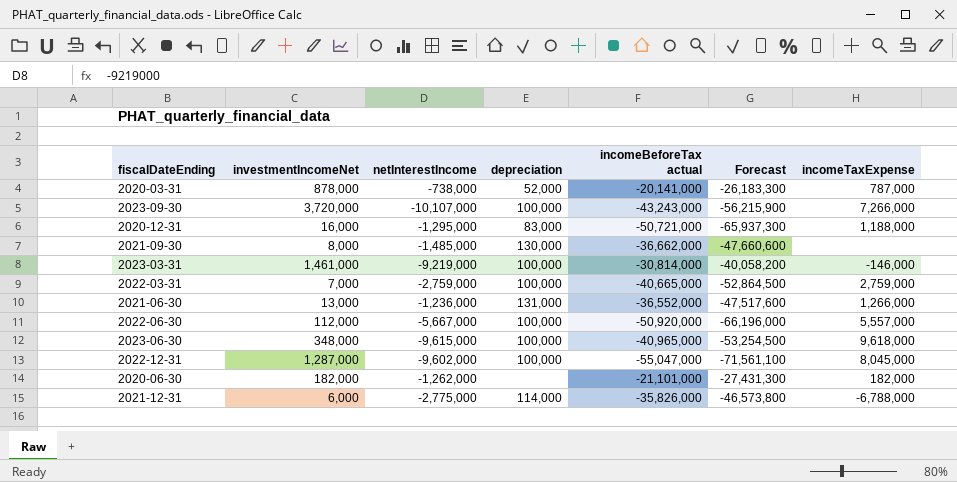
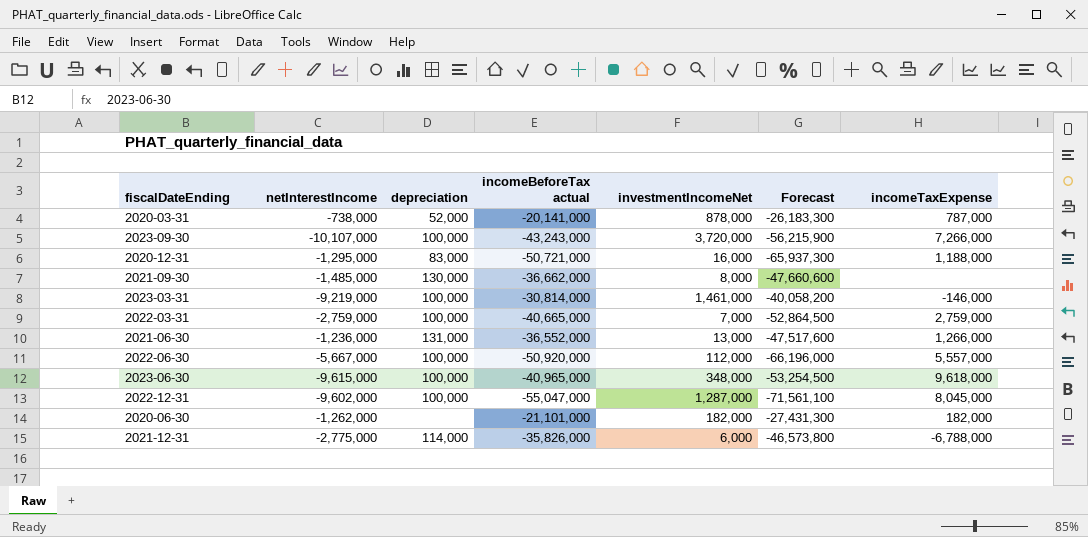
column investmentIncomeNet | position: 2 -> 5

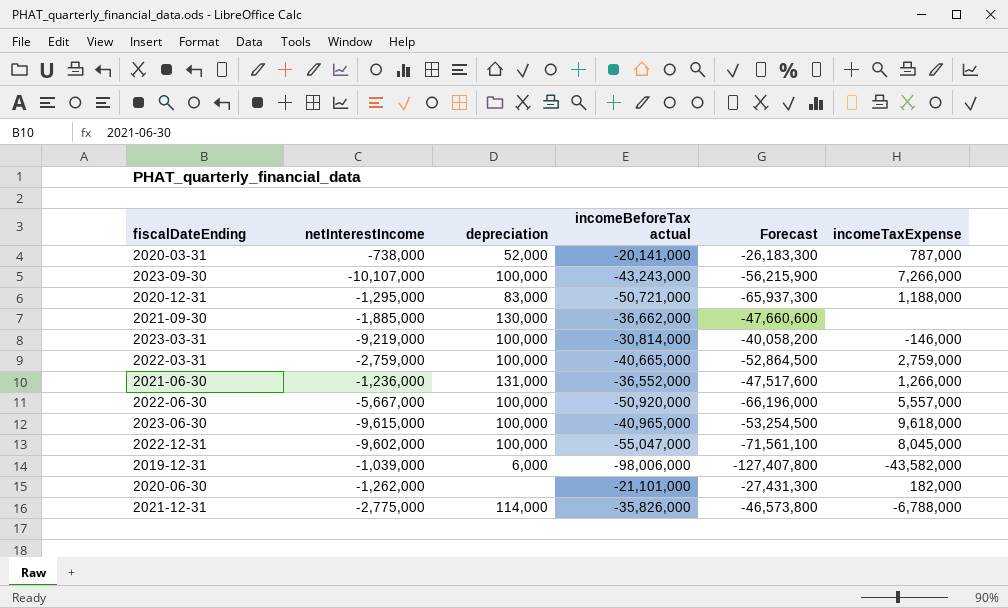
column investmentIncomeNet | position: 5 -> none
2021-09-30 | netInterestIncome: -1,485,000 -> -1,885,000
row 2019-12-31: none -> -1,039,000 | 6,000 | -98,006,000 | -127,407,800 | -43,582,000

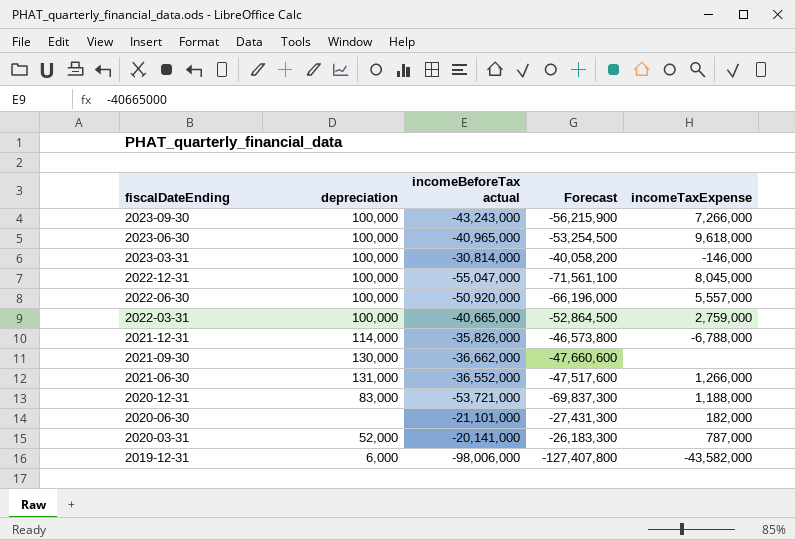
row order: none -> fiscalDateEnding descending
column netInterestIncome | position: 2 -> none
2020-12-31 | incomeBeforeTax actual: -50,721,000 -> -53,721,000
2020-12-31 | Forecast: -65,937,300 -> -69,837,300

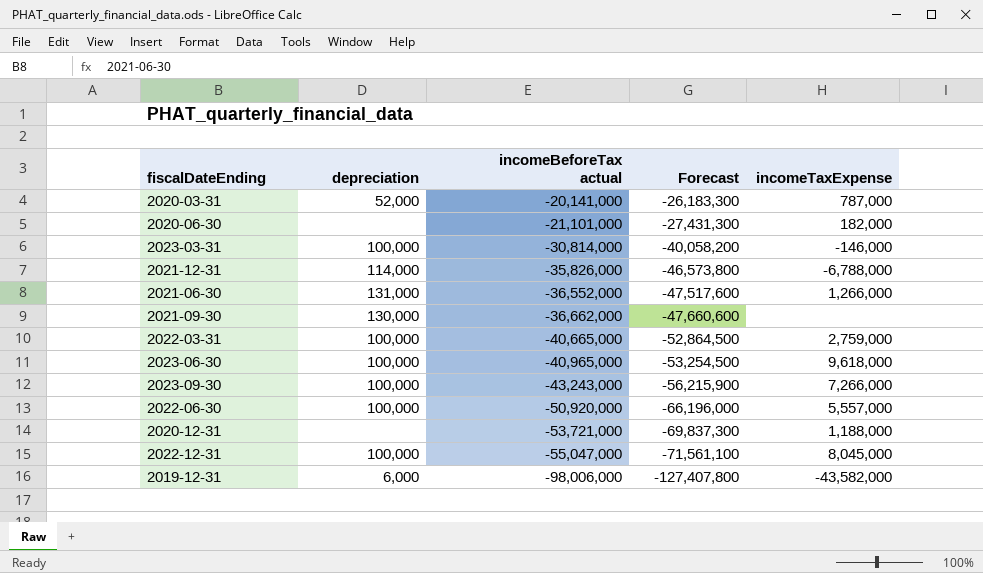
row order: fiscalDateEnding descending -> incomeBeforeTax actual descending
2020-12-31 | depreciation: 83,000 -> none

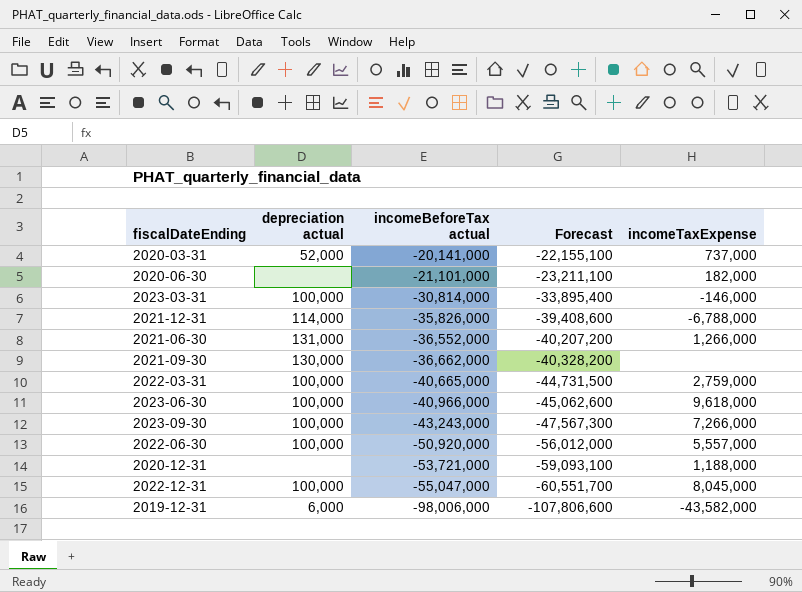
column name: depreciation -> depreciation actual
column Forecast | formula: [incomeBeforeTax actual] * 1.3 -> [incomeBeforeTax actual] * 1.1
2020-03-31 | incomeTaxExpense: 787,000 -> 737,000
2023-06-30 | incomeBeforeTax actual: -40,965,000 -> -40,966,000

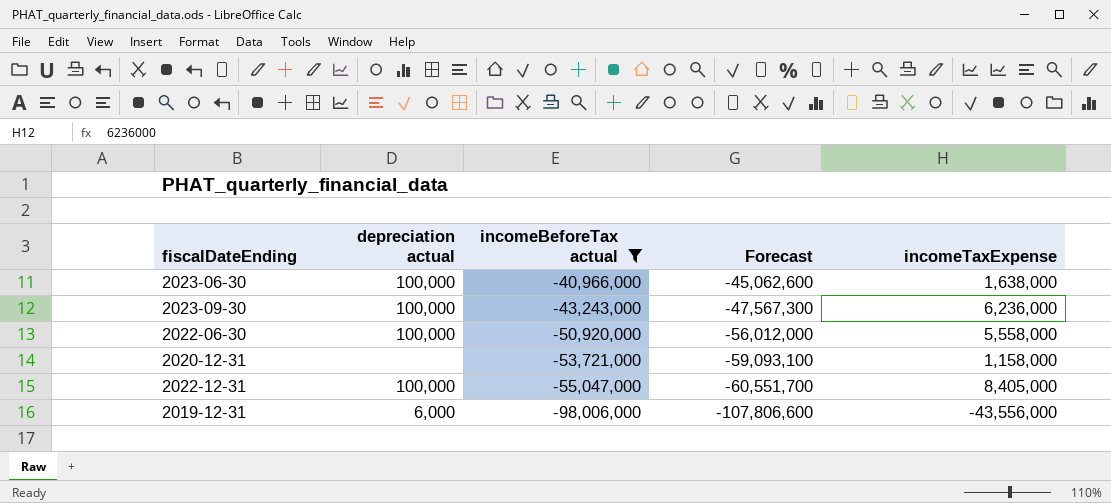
filter: none -> incomeBeforeTax actual <= -40,966,000
2023-06-30 | incomeTaxExpense: 9,618,000 -> 1,638,000
2023-09-30 | incomeTaxExpense: 7,266,000 -> 6,236,000
2022-06-30 | incomeTaxExpense: 5,557,000 -> 5,558,000
2020-12-31 | incomeTaxExpense: 1,188,000 -> 1,158,000
2022-12-31 | incomeTaxExpense: 8,045,000 -> 8,405,000
2019-12-31 | incomeTaxExpense: -43,582,000 -> -43,556,000

